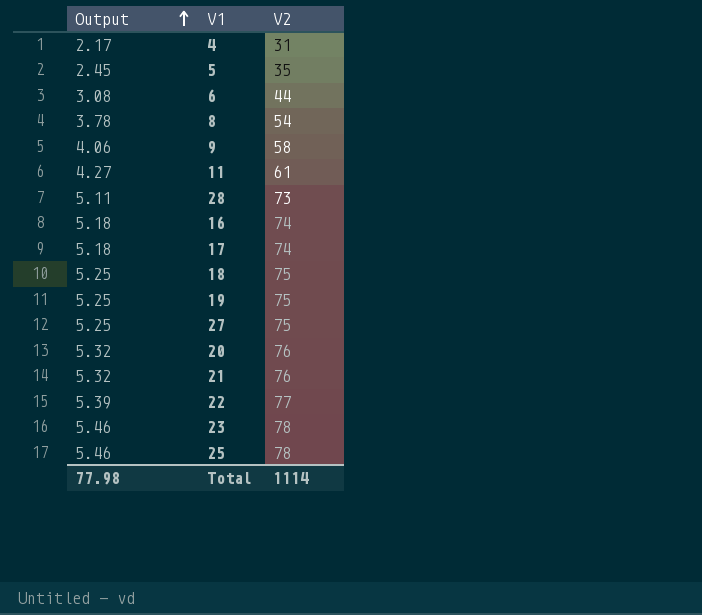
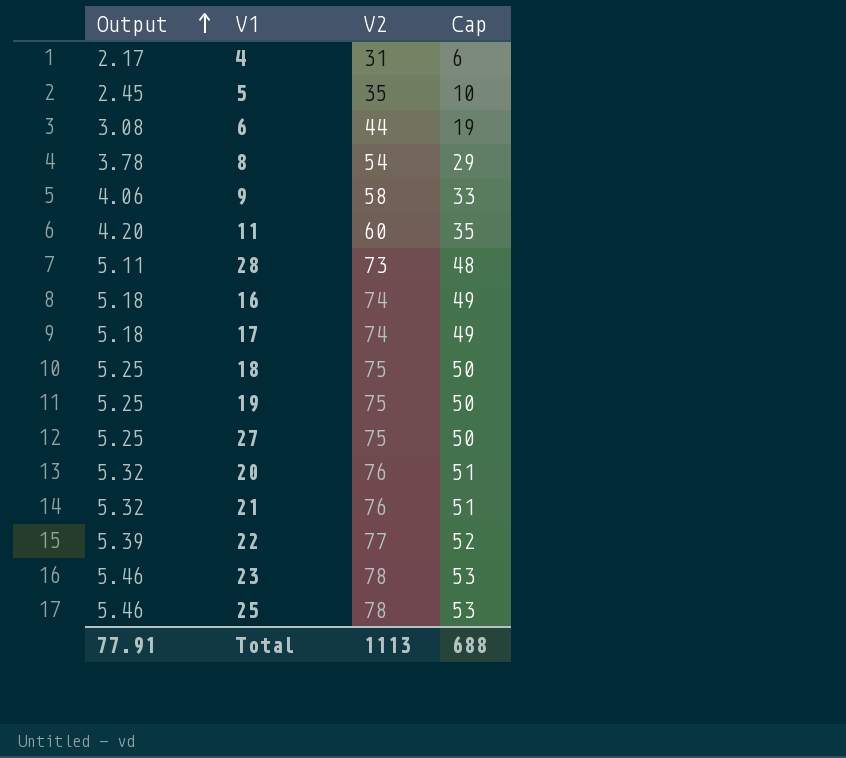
column Cap | formula: none -> [V2] - 25
11 | Output: 4.27 -> 4.20
11 | V2: 61 -> 60
Total | Output: 77.98 -> 77.91
Total | V2: 1114 -> 1113

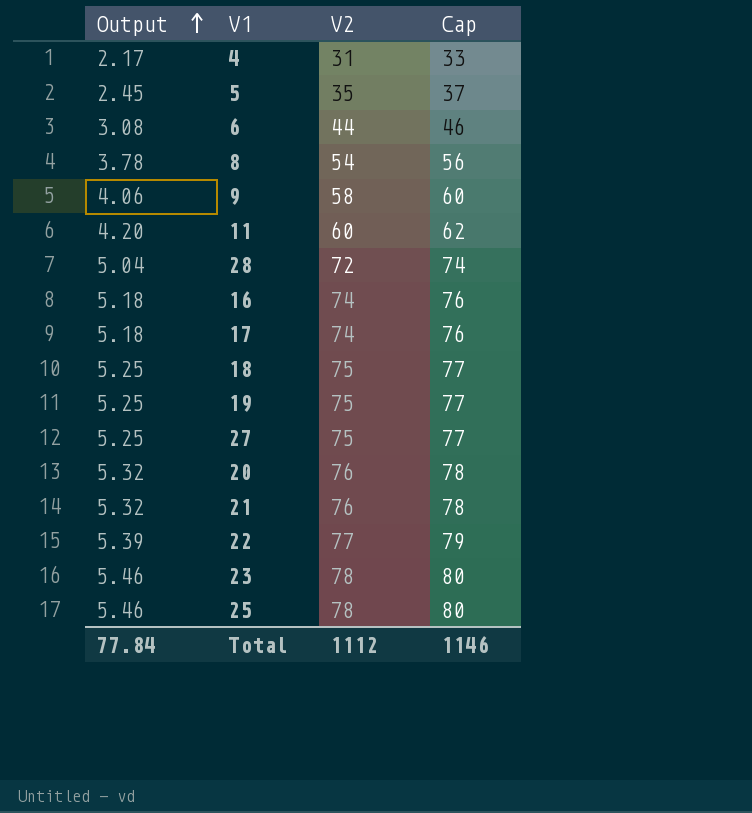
column Cap | formula: [V2] - 25 -> [V2] + 2
28 | Output: 5.11 -> 5.04
28 | V2: 73 -> 72
Total | Output: 77.91 -> 77.84
Total | V2: 1113 -> 1112
Total | Cap: 688 -> 1146

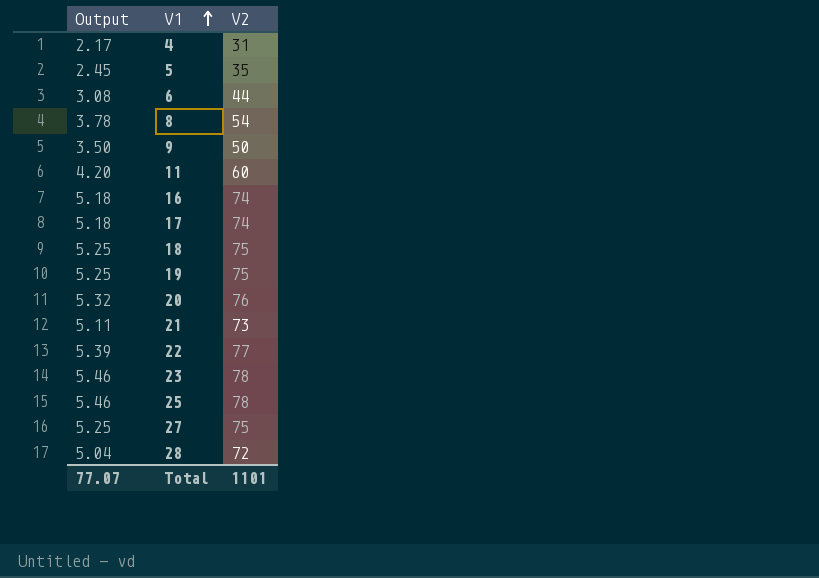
row order: Output ascending -> V1 ascending
column Cap | formula: [V2] + 2 -> none
9 | Output: 4.06 -> 3.50
9 | V2: 58 -> 50
21 | Output: 5.32 -> 5.11
21 | V2: 76 -> 73
Total | Output: 77.84 -> 77.07
Total | V2: 1112 -> 1101

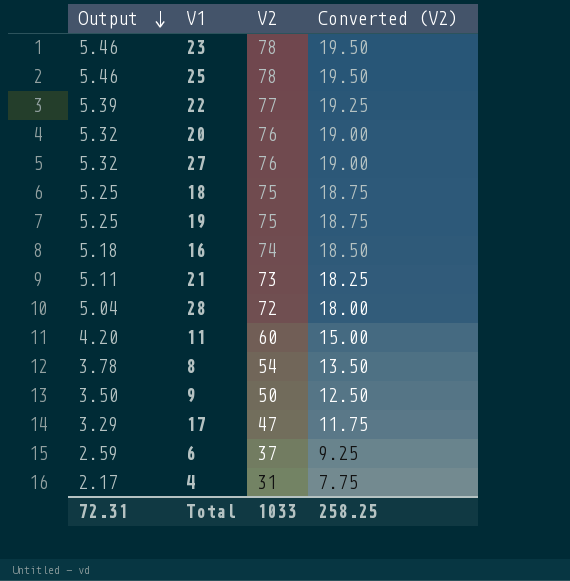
row order: V1 ascending -> Output descending
column Converted (V2) | formula: none -> [V2] * 0.25
row 5: 2.45 | 35 -> none
27 | Output: 5.25 -> 5.32
27 | V2: 75 -> 76
17 | Output: 5.18 -> 3.29
17 | V2: 74 -> 47
6 | Output: 3.08 -> 2.59
6 | V2: 44 -> 37
Total | Output: 77.07 -> 72.31
Total | V2: 1101 -> 1033

